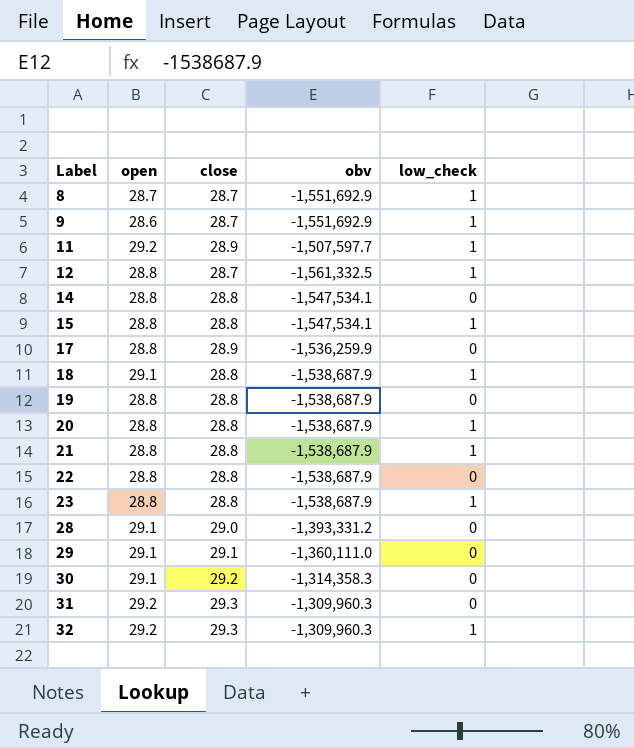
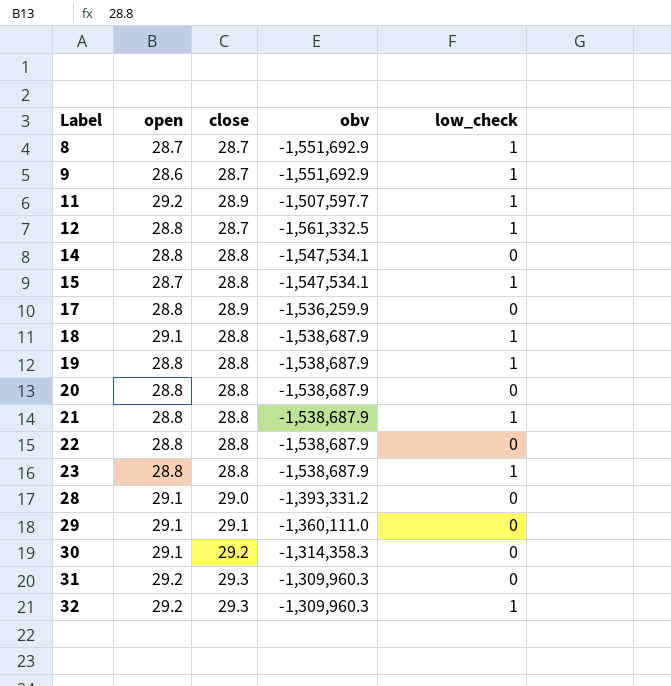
15 | open: 28.8 -> 28.7
19 | low_check: 0 -> 1
20 | low_check: 1 -> 0

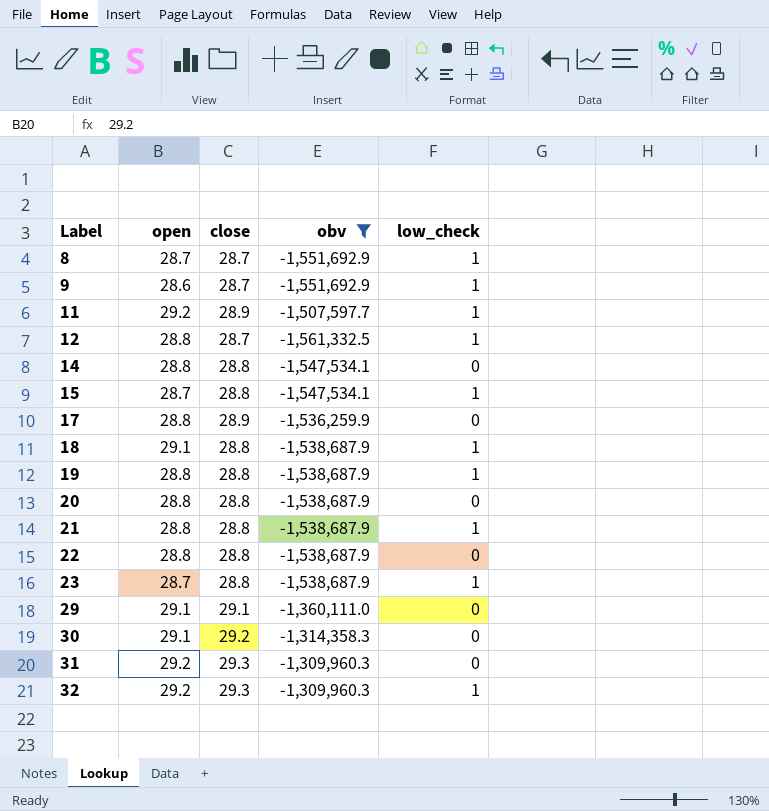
filter: none -> obv != -1,393,331.2
23 | open: 28.8 -> 28.7

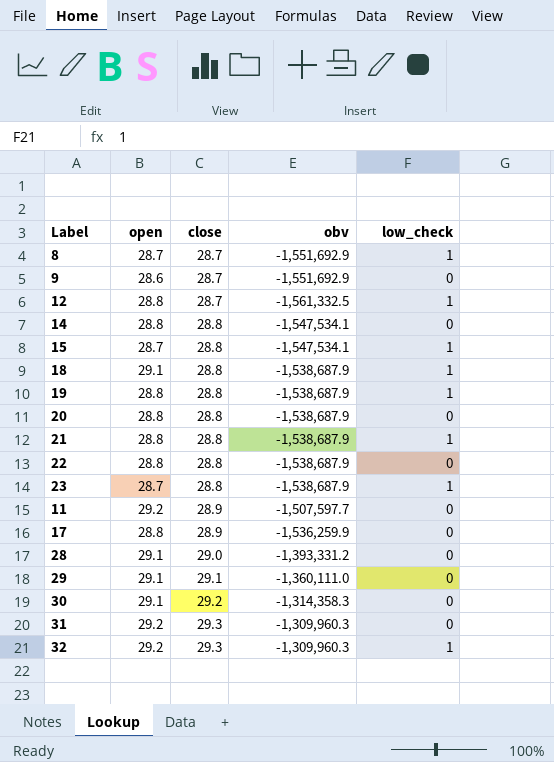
filter: obv != -1,393,331.2 -> none
row order: Label ascending -> close ascending
9 | low_check: 1 -> 0
11 | low_check: 1 -> 0

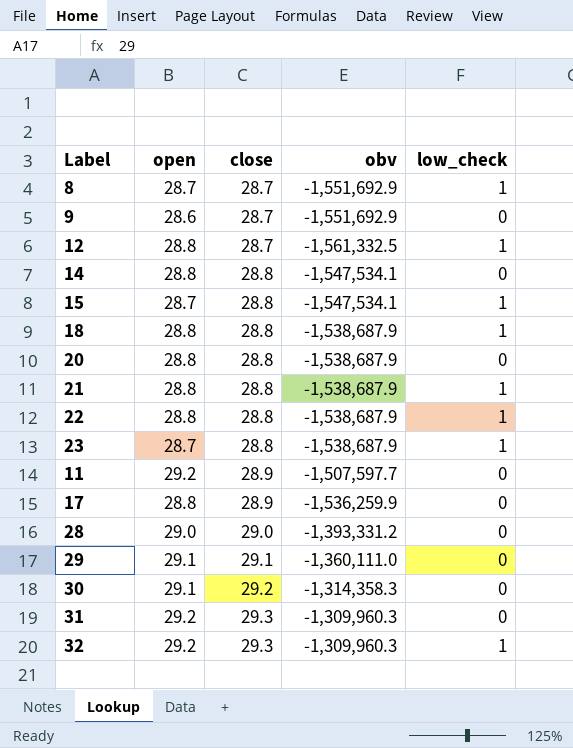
row 19: 28.8 | 28.8 | -1,538,687.9 | 1 -> none
18 | open: 29.1 -> 28.8
22 | low_check: 0 -> 1
28 | open: 29.1 -> 29.0

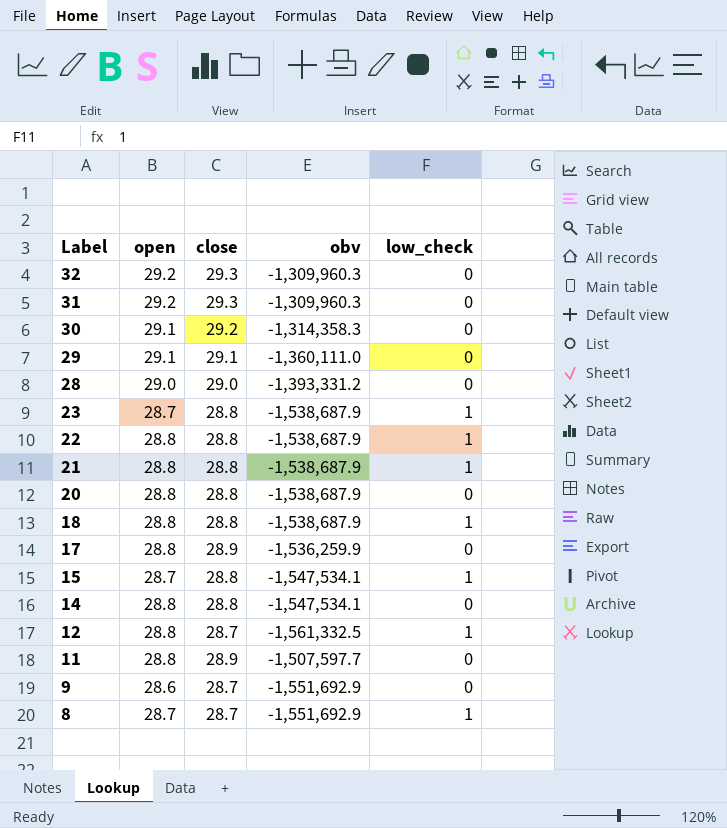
row order: close ascending -> Label descending
32 | low_check: 1 -> 0
11 | open: 29.2 -> 28.8

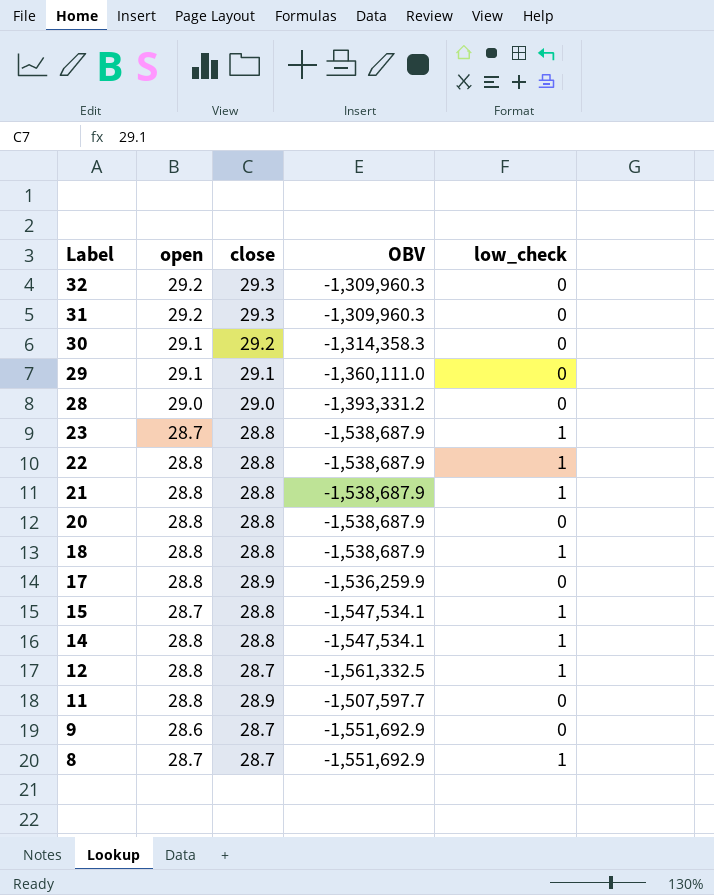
column name: obv -> OBV
14 | low_check: 0 -> 1

